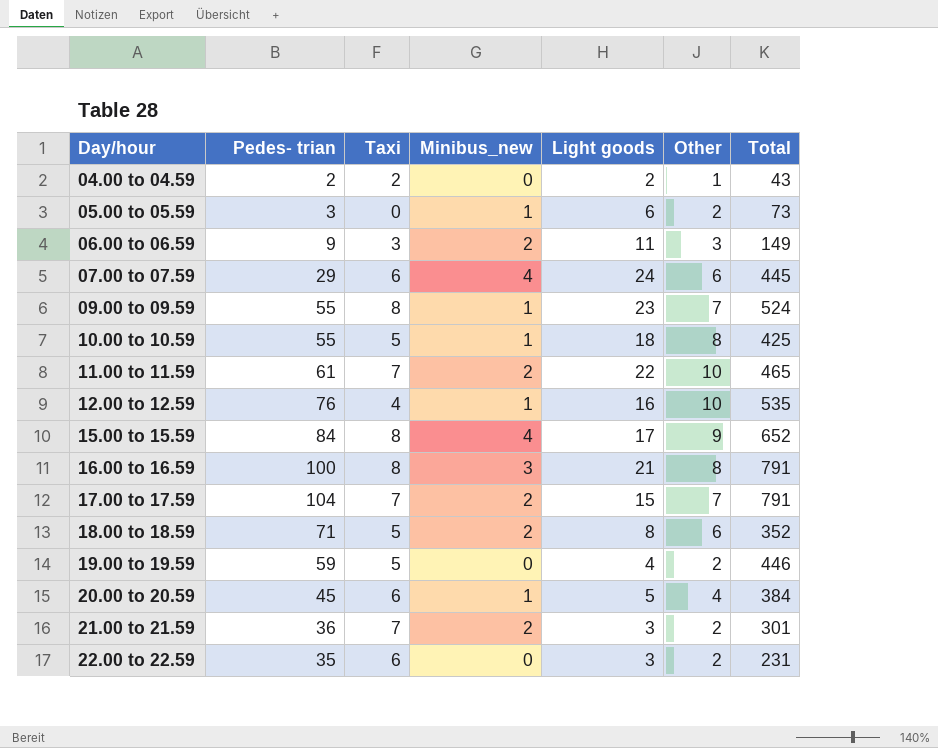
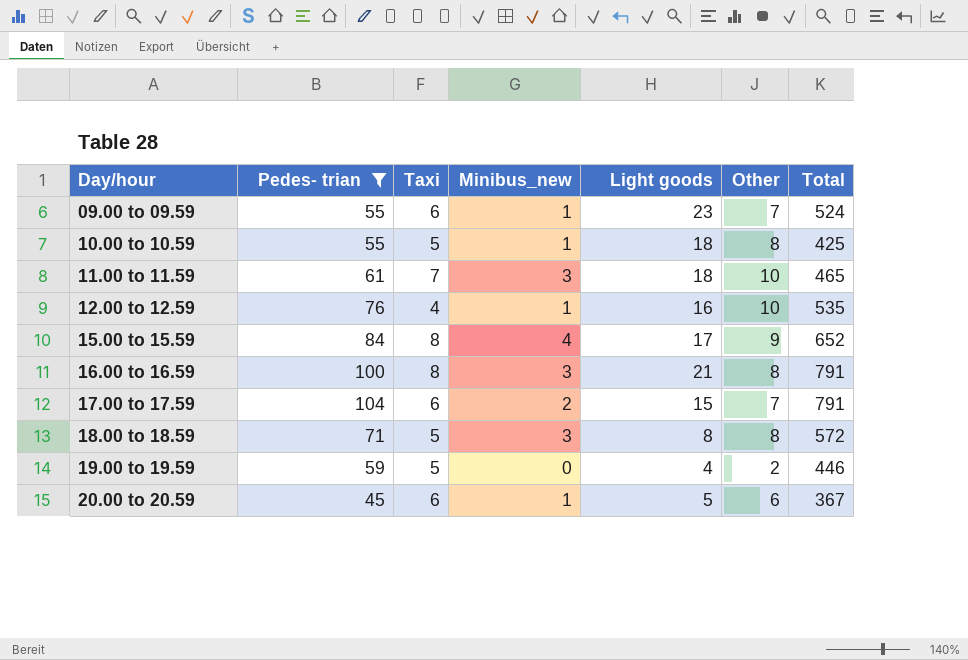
filter: none -> Pedes- trian >= 45
09.00 to 09.59 | Taxi: 8 -> 6
11.00 to 11.59 | Minibus_new: 2 -> 3
11.00 to 11.59 | Light goods: 22 -> 18
17.00 to 17.59 | Taxi: 7 -> 6
18.00 to 18.59 | Minibus_new: 2 -> 3
18.00 to 18.59 | Other: 6 -> 8
18.00 to 18.59 | Total: 352 -> 572
20.00 to 20.59 | Other: 4 -> 6
20.00 to 20.59 | Total: 384 -> 367

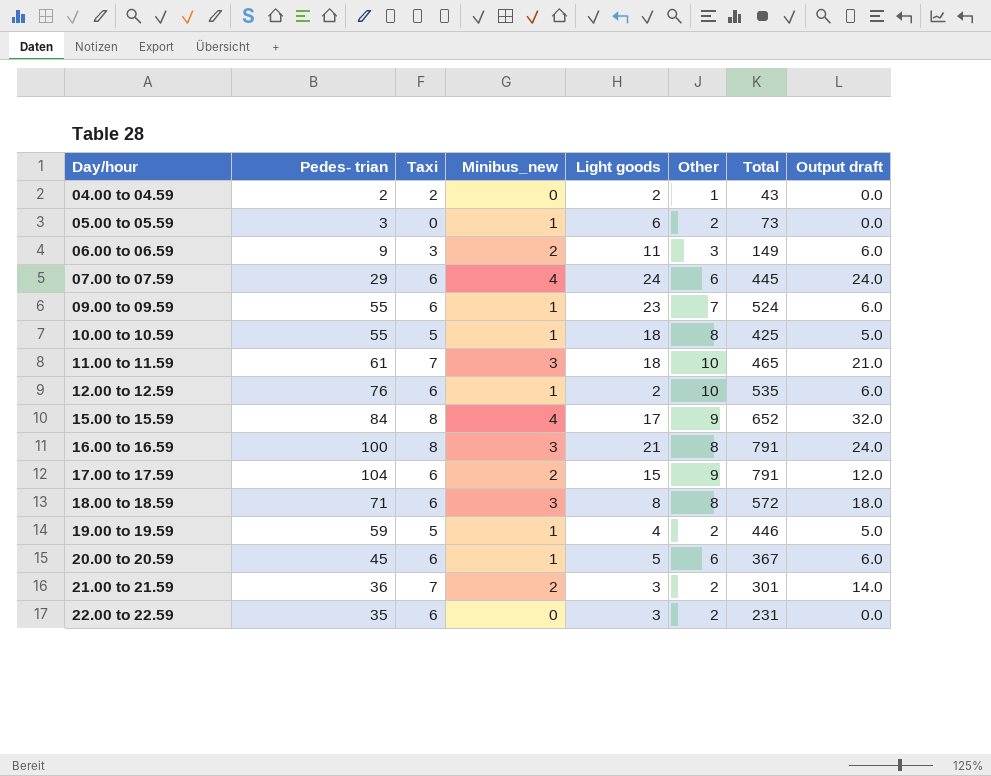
filter: Pedes- trian >= 45 -> none
column Output draft | formula: none -> [Taxi] * [Minibus_new]
12.00 to 12.59 | Taxi: 4 -> 6
12.00 to 12.59 | Light goods: 16 -> 2
17.00 to 17.59 | Other: 7 -> 9
18.00 to 18.59 | Taxi: 5 -> 6
19.00 to 19.59 | Minibus_new: 0 -> 1

